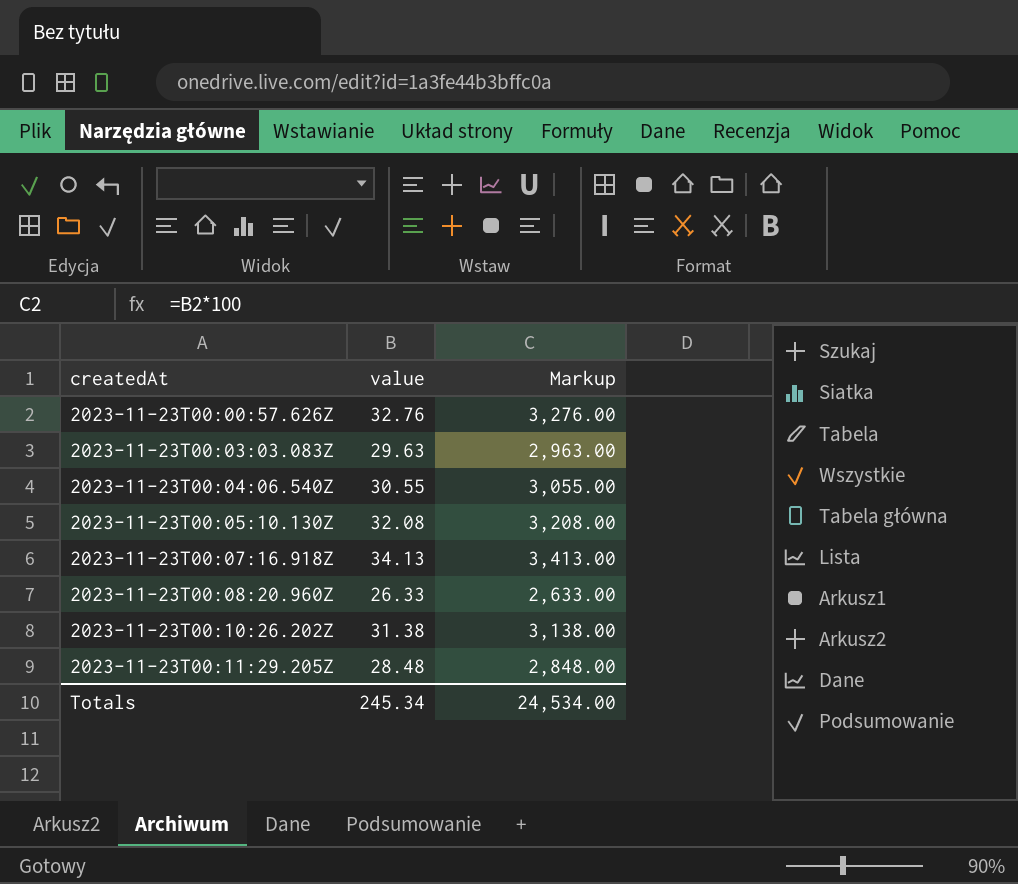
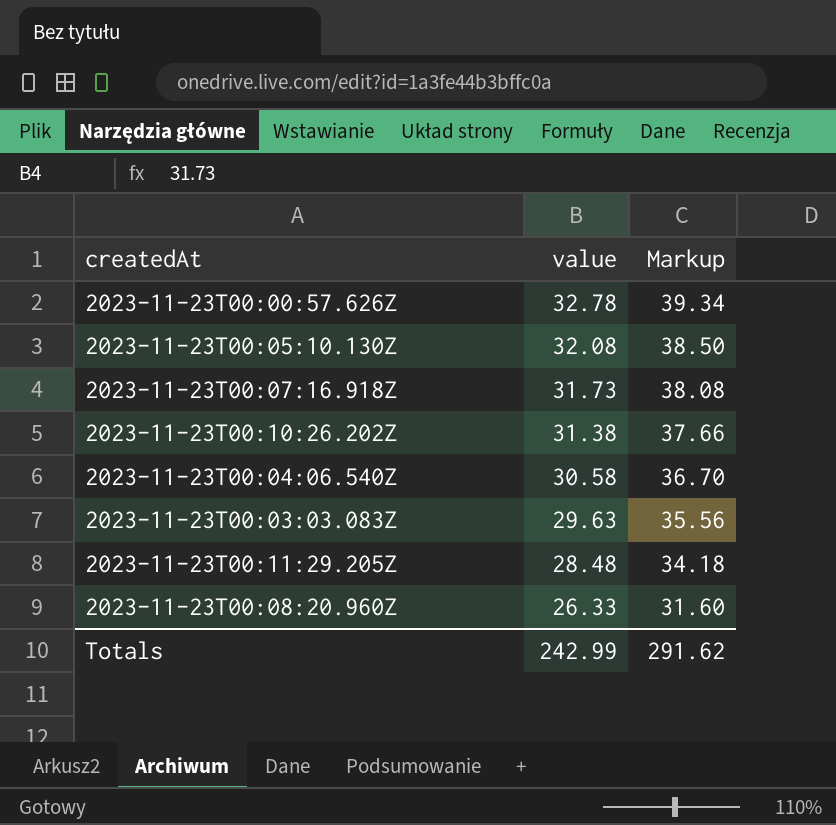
row order: createdAt ascending -> value descending
column Markup | formula: [value] * 100 -> [value] * 1.2
2023-11-23T00:00:57.626Z | value: 32.76 -> 32.78
2023-11-23T00:07:16.918Z | value: 34.13 -> 31.73
2023-11-23T00:04:06.540Z | value: 30.55 -> 30.58
Totals | value: 245.34 -> 242.99
Totals | Markup: 24,534.00 -> 291.62

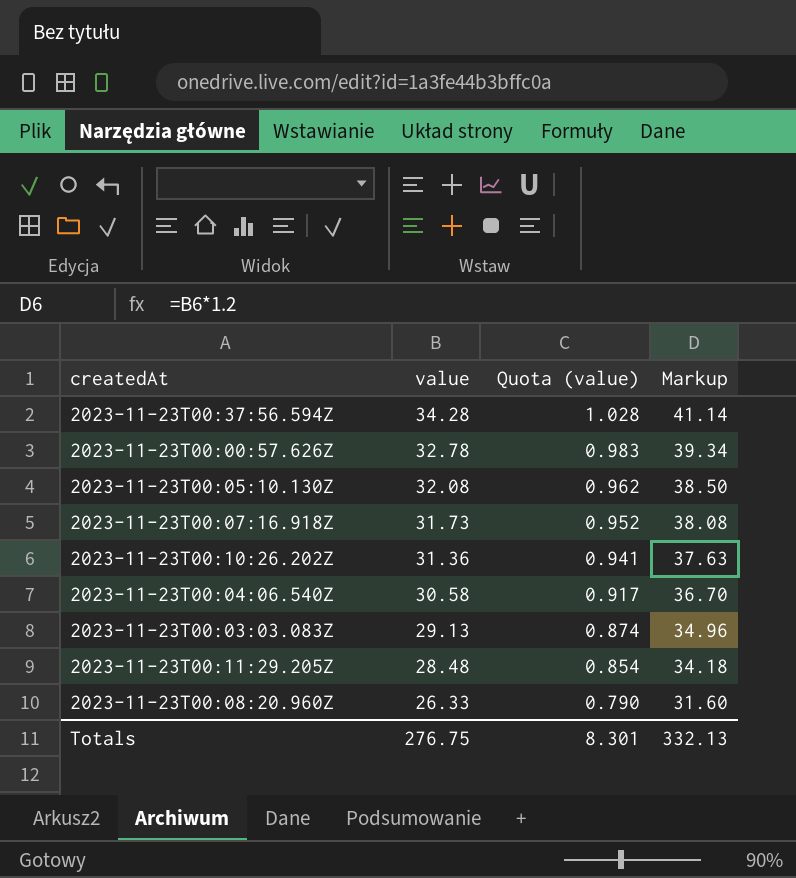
column Quota (value) | formula: none -> [value] * 0.03
row 2023-11-23T00:37:56.594Z: none -> 34.28 | 1.028 | 41.14
2023-11-23T00:10:26.202Z | value: 31.38 -> 31.36
2023-11-23T00:10:26.202Z | Markup: 37.66 -> 37.63
2023-11-23T00:03:03.083Z | value: 29.63 -> 29.13
2023-11-23T00:03:03.083Z | Markup: 35.56 -> 34.96
Totals | value: 242.99 -> 276.75
Totals | Markup: 291.62 -> 332.13

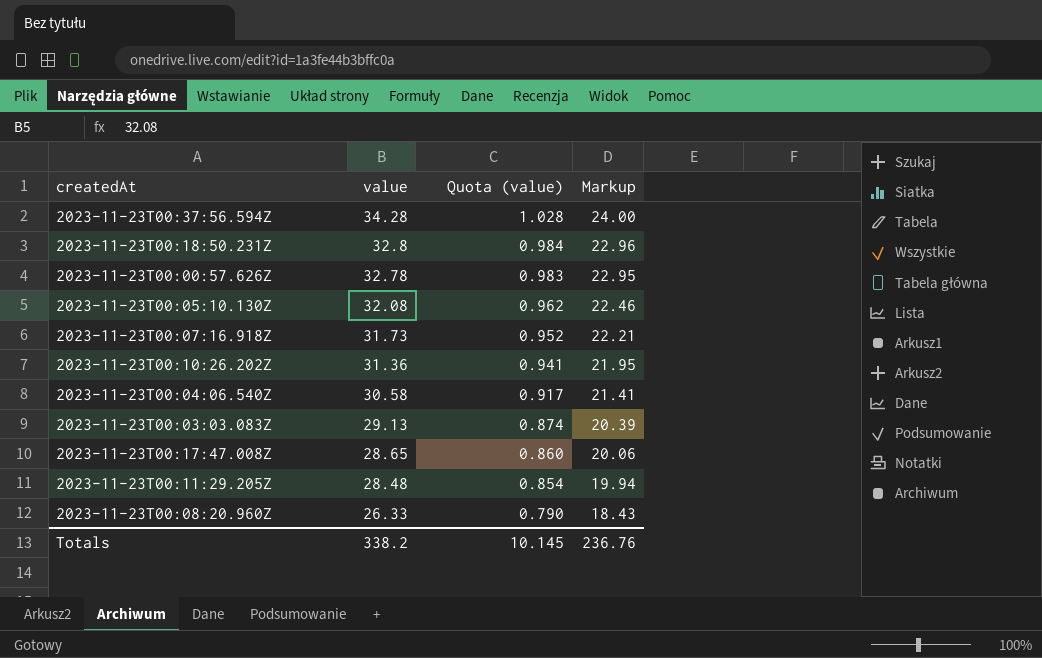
column Markup | formula: [value] * 1.2 -> [value] * 0.7
row 2023-11-23T00:18:50.231Z: none -> 32.8 | 0.984 | 22.96
row 2023-11-23T00:17:47.008Z: none -> 28.65 | 0.860 | 20.06
Totals | value: 276.75 -> 338.2
Totals | Quota (value): 8.301 -> 10.145
Totals | Markup: 332.13 -> 236.76

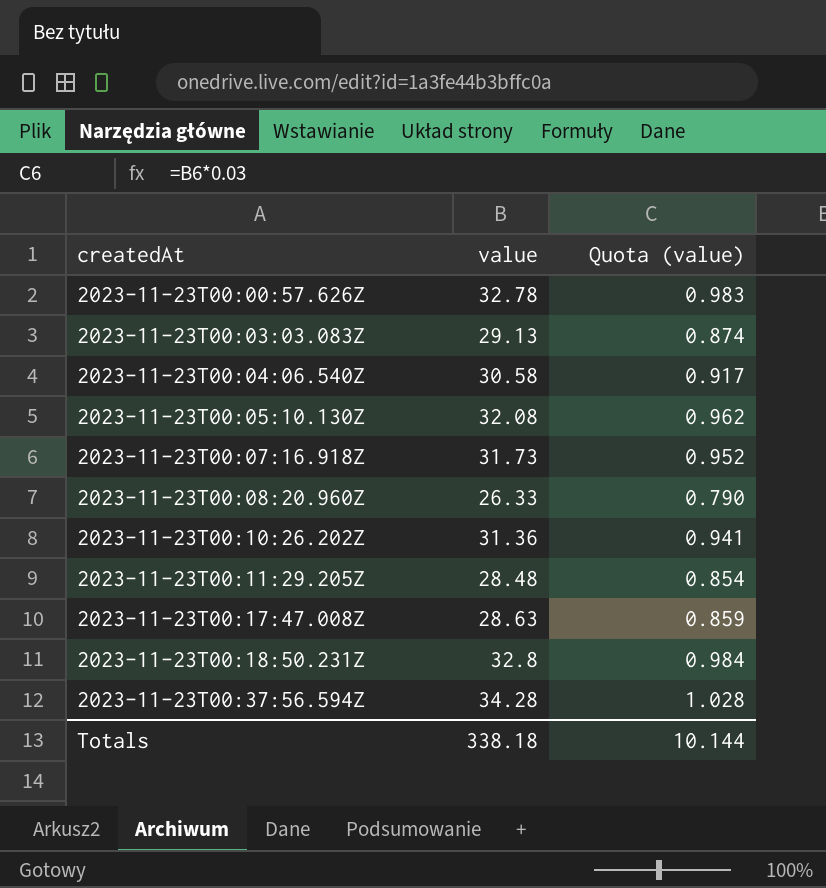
row order: value descending -> createdAt ascending
column Markup | formula: [value] * 0.7 -> none
2023-11-23T00:17:47.008Z | value: 28.65 -> 28.63
2023-11-23T00:17:47.008Z | Quota (value): 0.860 -> 0.859
Totals | value: 338.2 -> 338.18
Totals | Quota (value): 10.145 -> 10.144

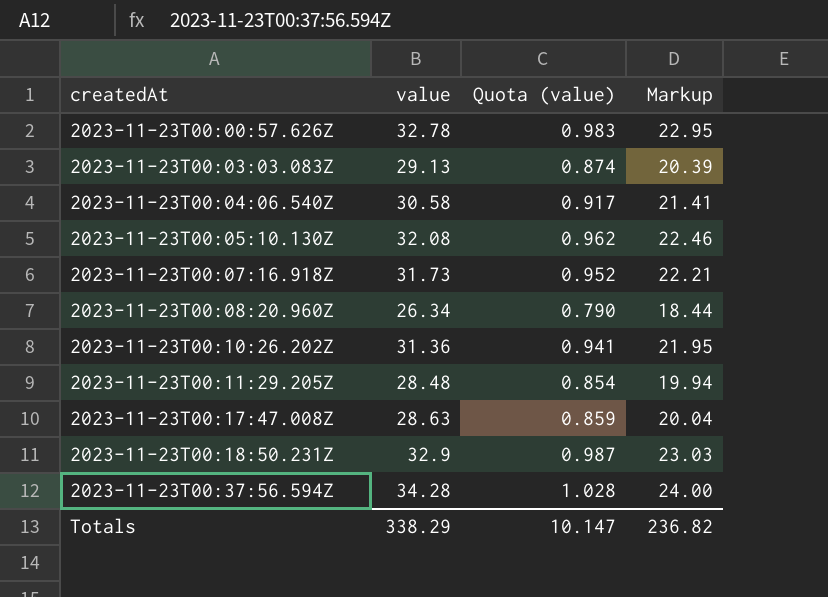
column Markup | formula: none -> [value] * 0.7
2023-11-23T00:08:20.960Z | value: 26.33 -> 26.34
2023-11-23T00:18:50.231Z | value: 32.8 -> 32.9
2023-11-23T00:18:50.231Z | Quota (value): 0.984 -> 0.987
Totals | value: 338.18 -> 338.29
Totals | Quota (value): 10.144 -> 10.147

